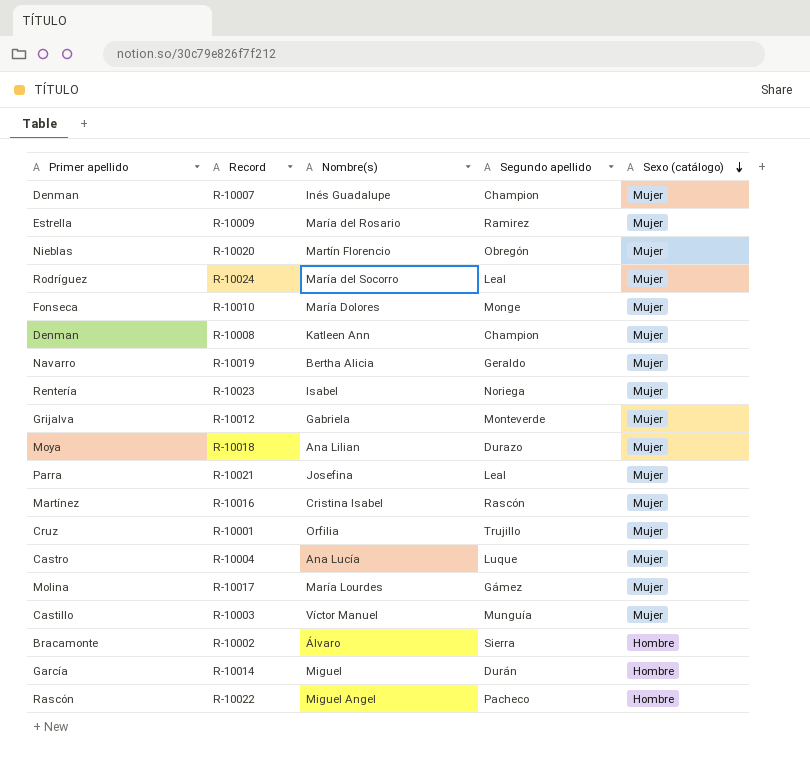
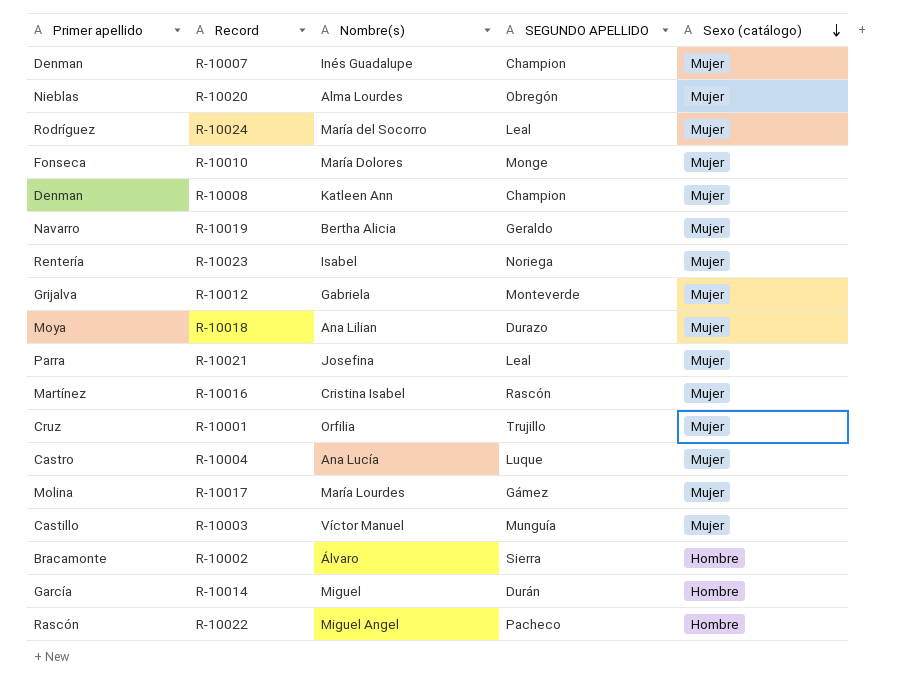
column name: Segundo apellido -> SEGUNDO APELLIDO
row R-10009: Estrella | María del Rosario | Ramirez | Mujer -> none
R-10020 | Nombre(s): Martín Florencio -> Alma Lourdes

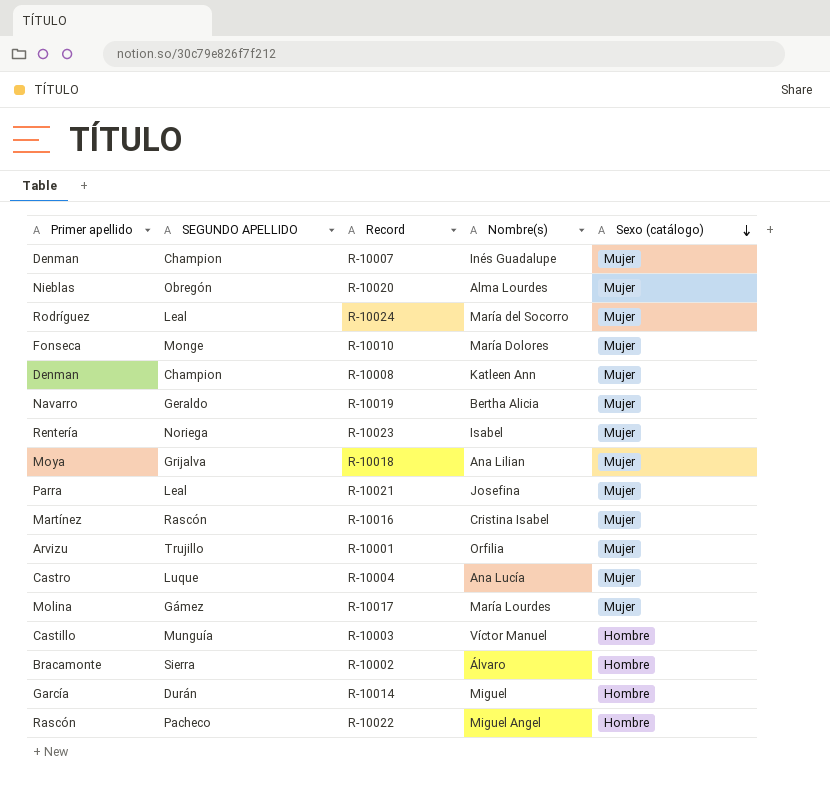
column SEGUNDO APELLIDO | position: 4 -> 2
row R-10012: Grijalva | Gabriela | Monteverde | Mujer -> none
R-10018 | SEGUNDO APELLIDO: Durazo -> Grijalva
R-10001 | Primer apellido: Cruz -> Arvizu
R-10003 | Sexo (catálogo): Mujer -> Hombre

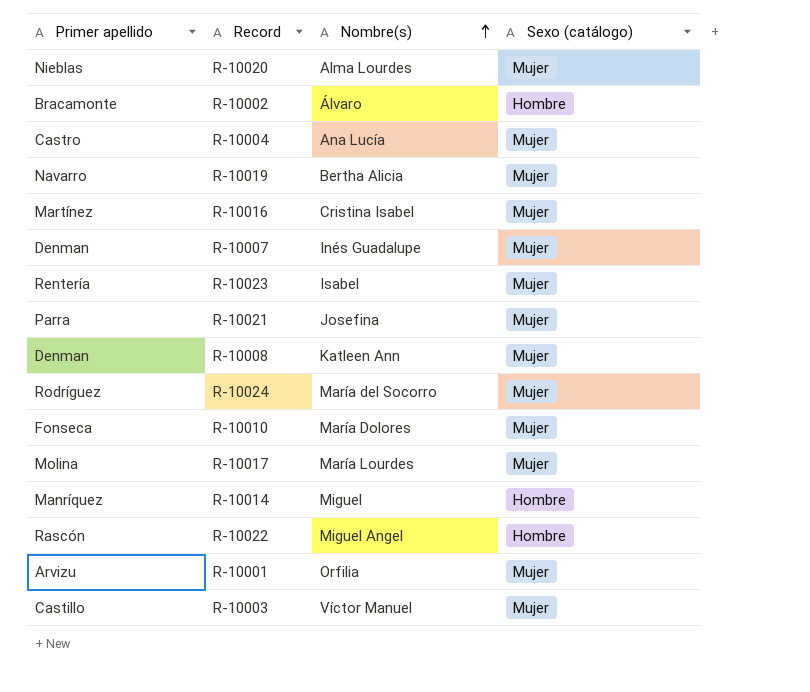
row order: Sexo (catálogo) descending -> Nombre(s) ascending
column SEGUNDO APELLIDO | position: 2 -> none
row R-10018: Moya | Grijalva | Ana Lilian | Mujer -> none
R-10014 | Primer apellido: García -> Manríquez
R-10003 | Sexo (catálogo): Hombre -> Mujer

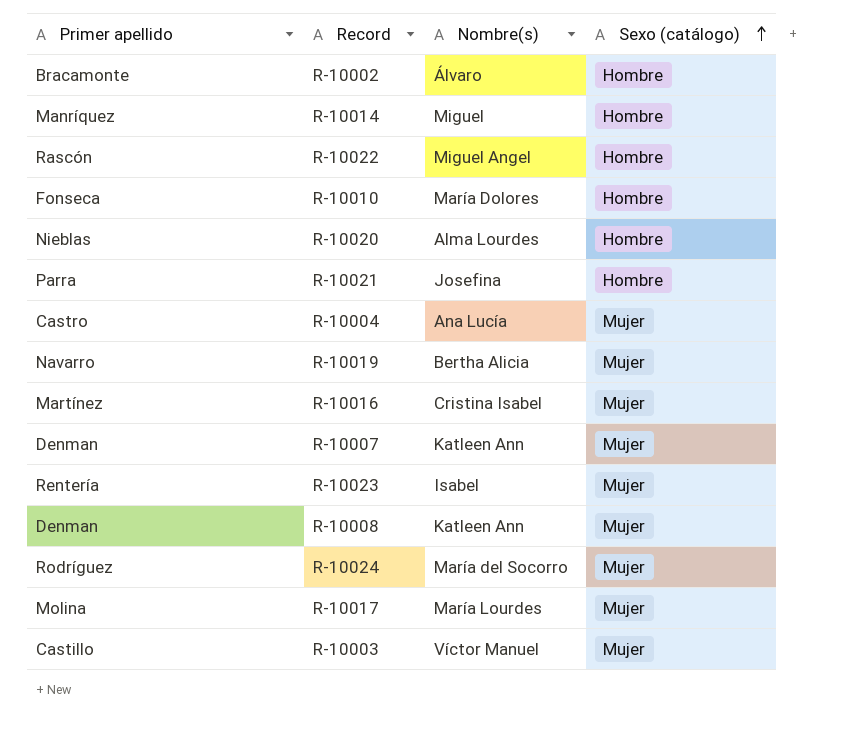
row order: Nombre(s) ascending -> Sexo (catálogo) ascending
row R-10001: Arvizu | Orfilia | Mujer -> none
R-10010 | Sexo (catálogo): Mujer -> Hombre
R-10020 | Sexo (catálogo): Mujer -> Hombre
R-10021 | Sexo (catálogo): Mujer -> Hombre
R-10007 | Nombre(s): Inés Guadalupe -> Katleen Ann

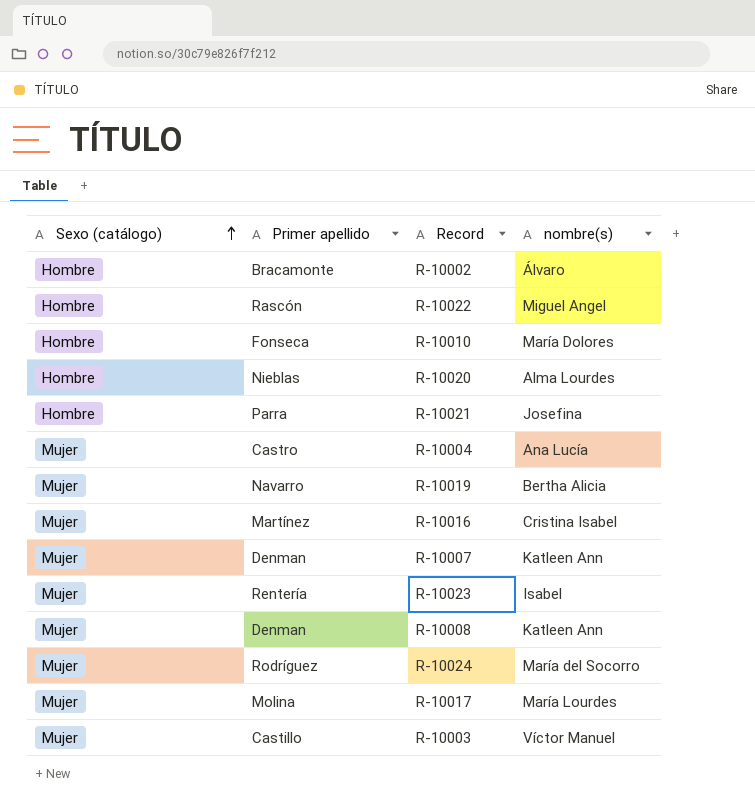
column Sexo (catálogo) | position: 4 -> 1
column name: Nombre(s) -> nombre(s)
row R-10014: Manríquez | Miguel | Hombre -> none

